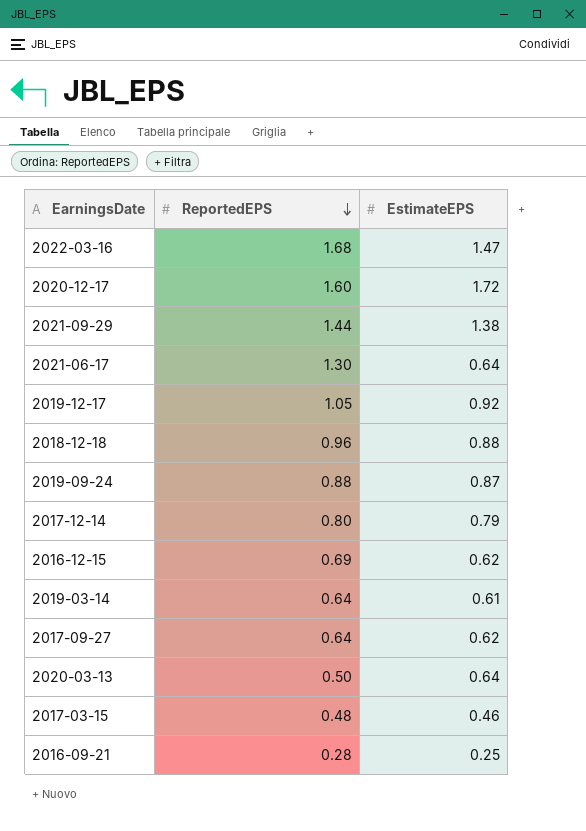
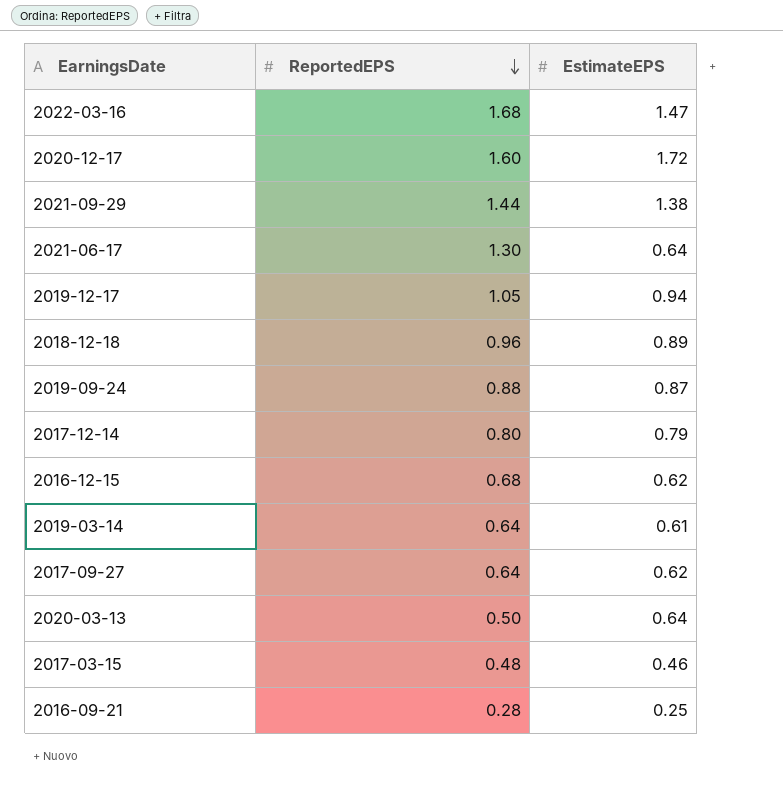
2019-12-17 | EstimateEPS: 0.92 -> 0.94
2018-12-18 | EstimateEPS: 0.88 -> 0.89
2016-12-15 | ReportedEPS: 0.69 -> 0.68

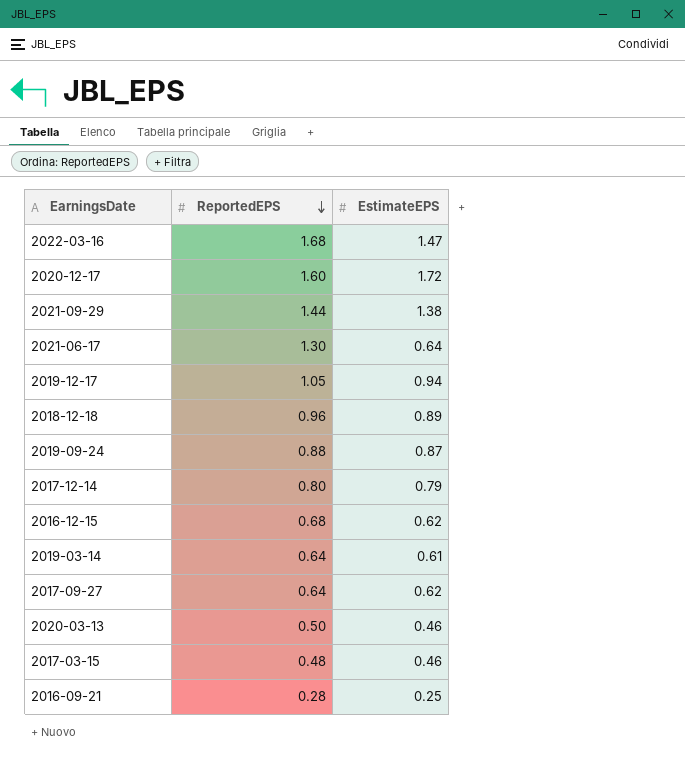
2020-03-13 | EstimateEPS: 0.64 -> 0.46

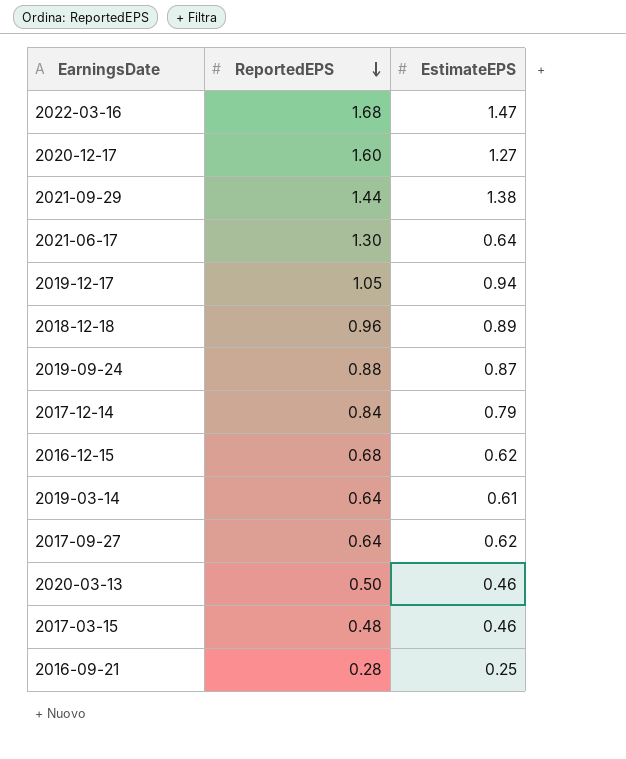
2020-12-17 | EstimateEPS: 1.72 -> 1.27
2017-12-14 | ReportedEPS: 0.80 -> 0.84

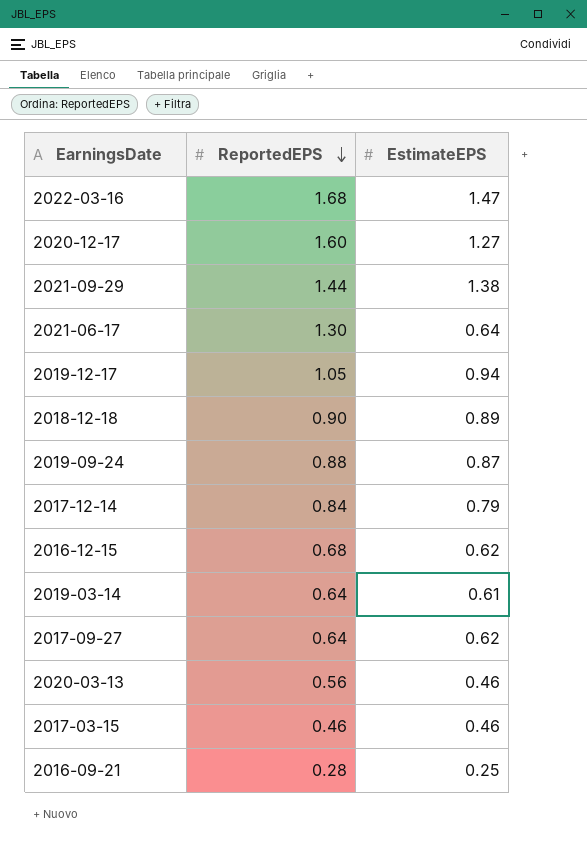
2018-12-18 | ReportedEPS: 0.96 -> 0.90
2020-03-13 | ReportedEPS: 0.50 -> 0.56
2017-03-15 | ReportedEPS: 0.48 -> 0.46

